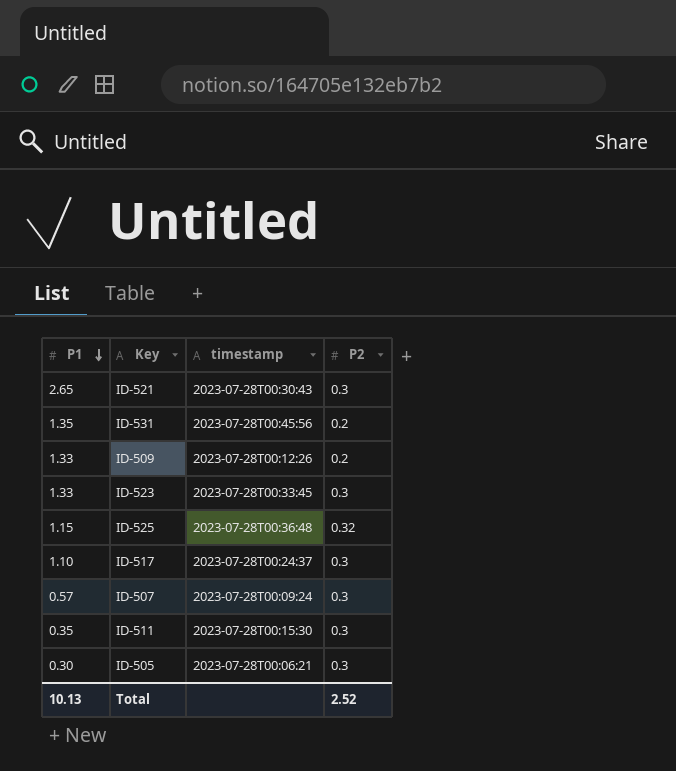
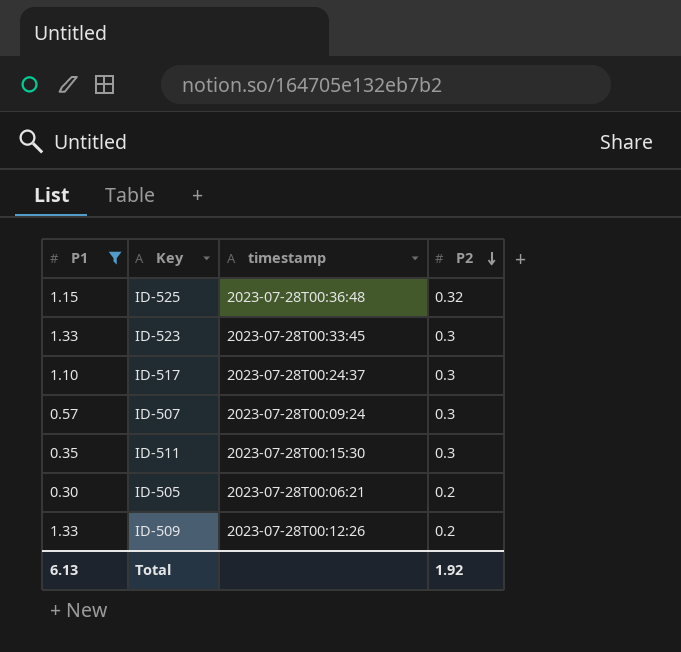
filter: none -> P1 <= 1.33
row order: P1 descending -> P2 descending
ID-505 | P2: 0.3 -> 0.2
Total | P1: 10.13 -> 6.13
Total | P2: 2.52 -> 1.92

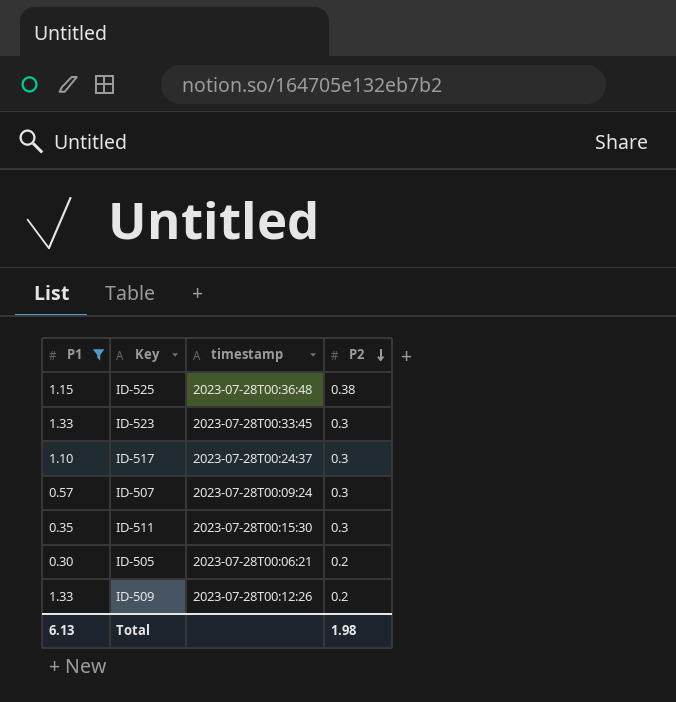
ID-525 | P2: 0.32 -> 0.38
Total | P2: 1.92 -> 1.98

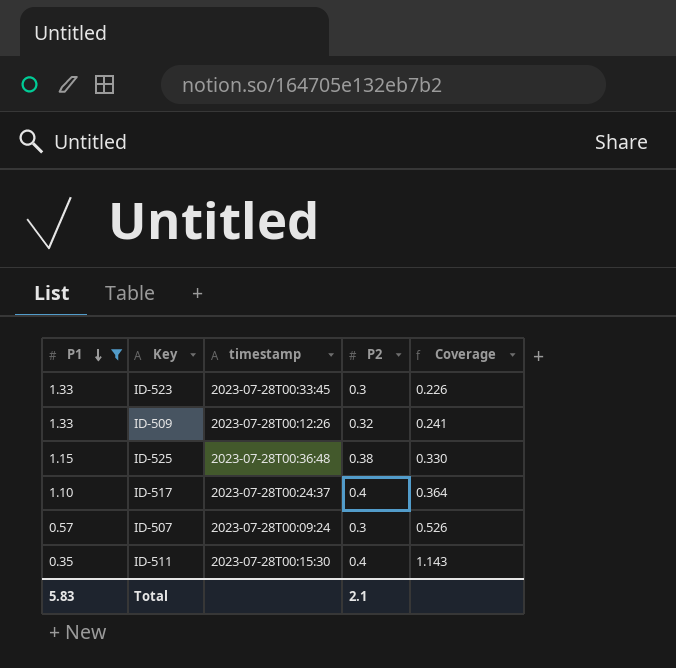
row order: P2 descending -> P1 descending
column Coverage | formula: none -> [P2] / [P1]
row ID-505: 0.30 | 2023-07-28T00:06:21 | 0.2 -> none
ID-509 | P2: 0.2 -> 0.32
ID-517 | P2: 0.3 -> 0.4
ID-511 | P2: 0.3 -> 0.4
Total | P1: 6.13 -> 5.83
Total | P2: 1.98 -> 2.1

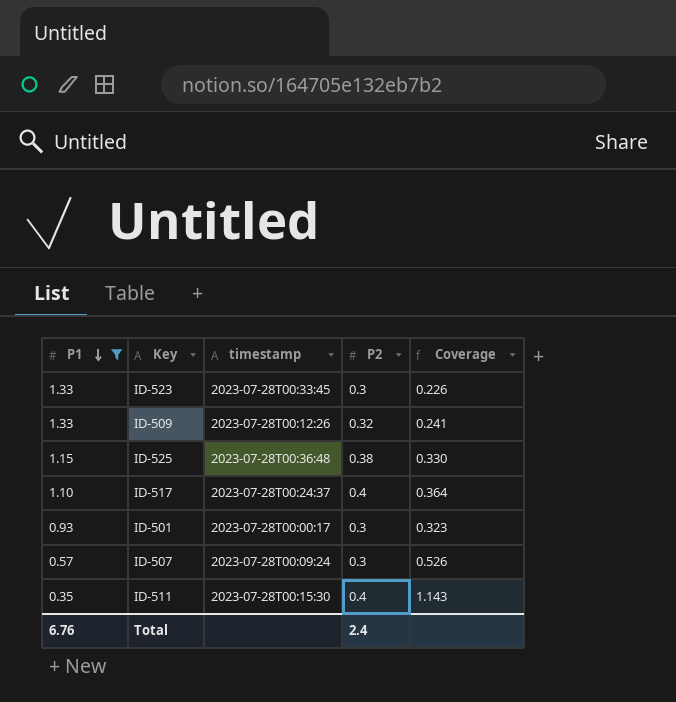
row ID-501: none -> 0.93 | 2023-07-28T00:00:17 | 0.3 | 0.323
Total | P1: 5.83 -> 6.76
Total | P2: 2.1 -> 2.4

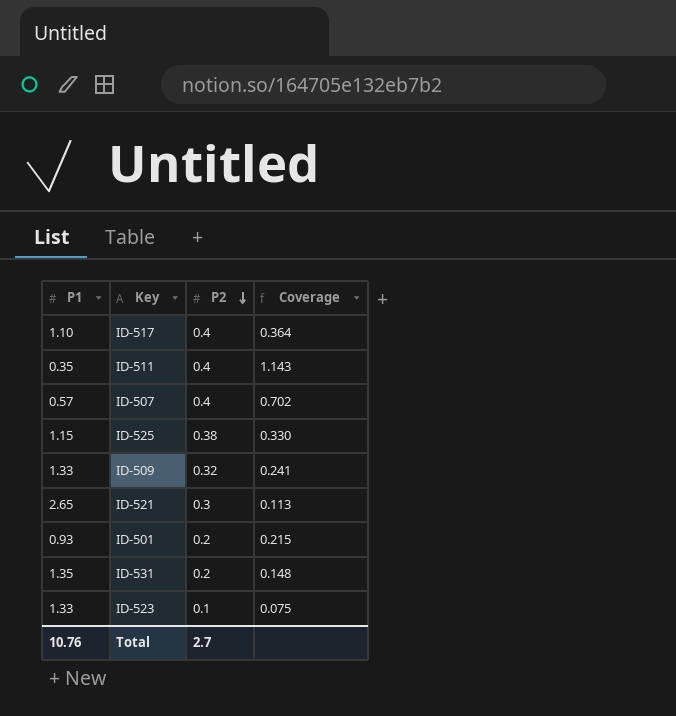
filter: P1 <= 1.33 -> none
row order: P1 descending -> P2 descending
column timestamp | position: 3 -> none
ID-507 | P2: 0.3 -> 0.4
ID-507 | Coverage: 0.526 -> 0.702
ID-501 | P2: 0.3 -> 0.2
ID-501 | Coverage: 0.323 -> 0.215
ID-523 | P2: 0.3 -> 0.1
ID-523 | Coverage: 0.226 -> 0.075
Total | P1: 6.76 -> 10.76
Total | P2: 2.4 -> 2.7

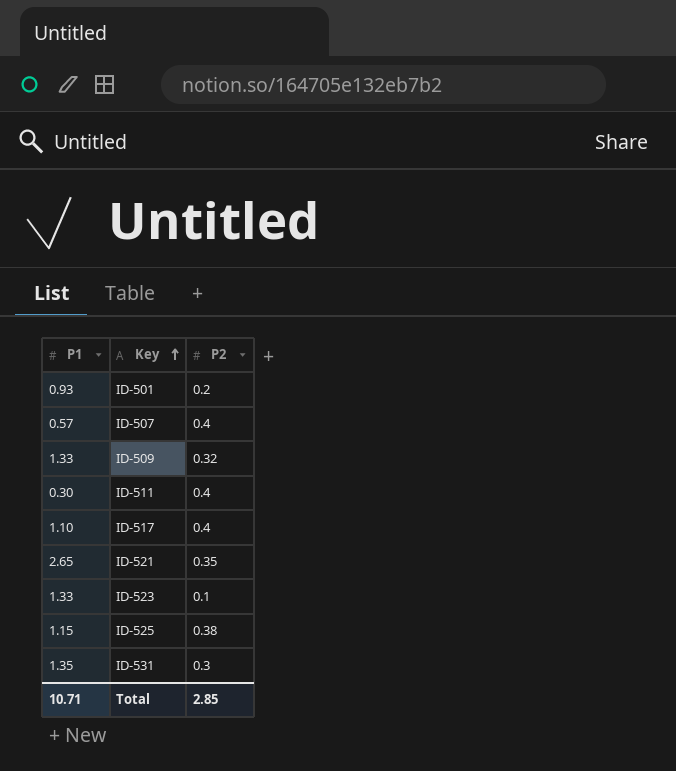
row order: P2 descending -> Key ascending
column Coverage | formula: [P2] / [P1] -> none
ID-511 | P1: 0.35 -> 0.30
ID-521 | P2: 0.3 -> 0.35
ID-531 | P2: 0.2 -> 0.3
Total | P1: 10.76 -> 10.71
Total | P2: 2.7 -> 2.85

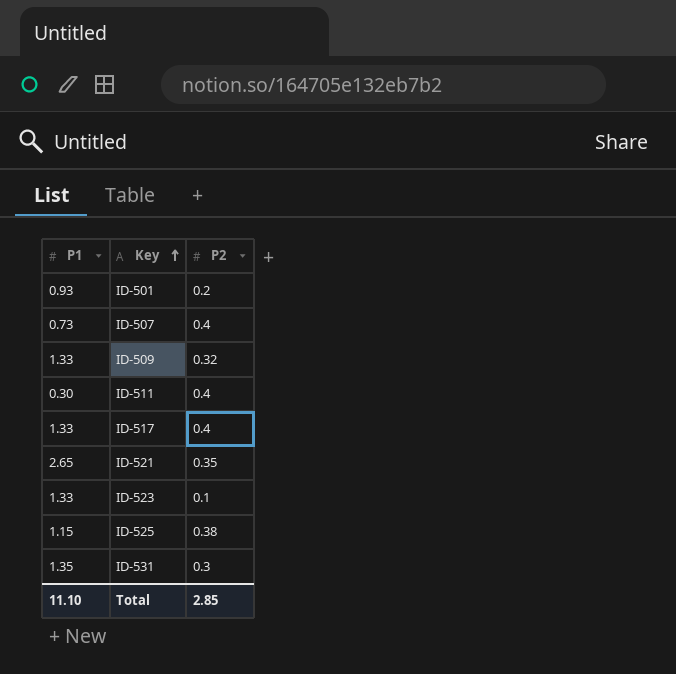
ID-507 | P1: 0.57 -> 0.73
ID-517 | P1: 1.10 -> 1.33
Total | P1: 10.71 -> 11.10

